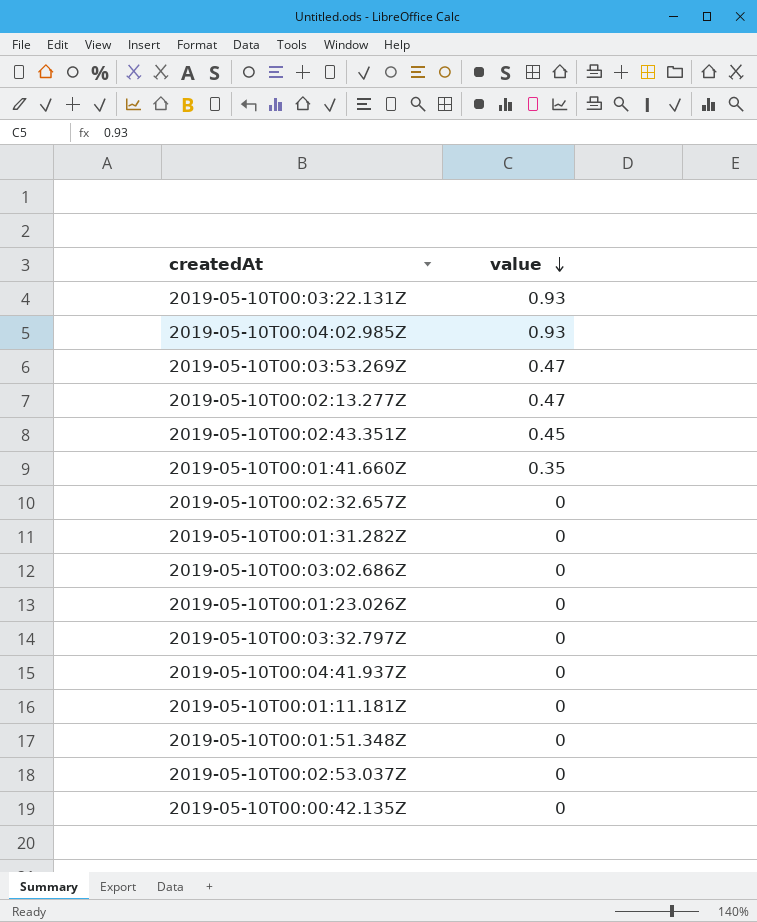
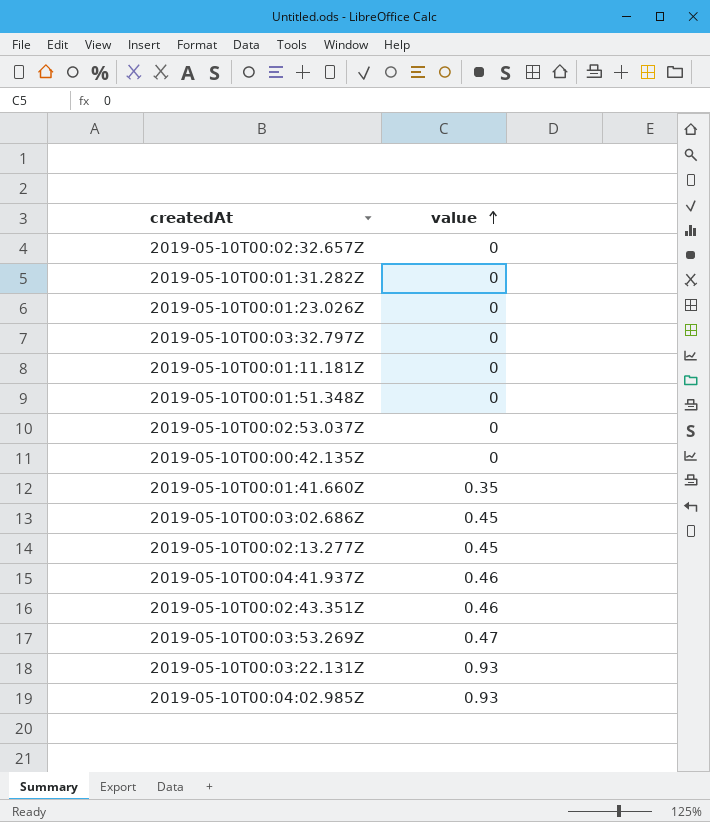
row order: value descending -> value ascending
2019-05-10T00:03:02.686Z | value: 0 -> 0.45
2019-05-10T00:02:13.277Z | value: 0.47 -> 0.45
2019-05-10T00:04:41.937Z | value: 0 -> 0.46
2019-05-10T00:02:43.351Z | value: 0.45 -> 0.46

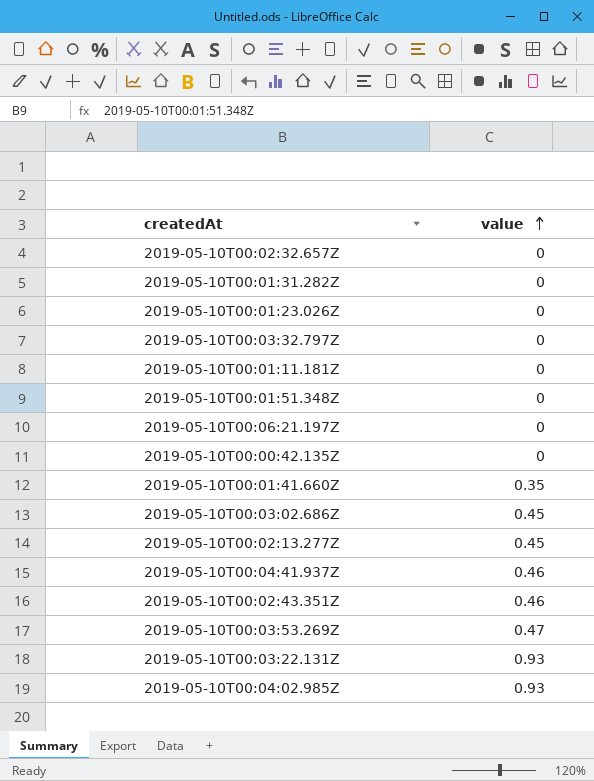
row 2019-05-10T00:02:53.037Z: 0 -> none
row 2019-05-10T00:06:21.197Z: none -> 0

